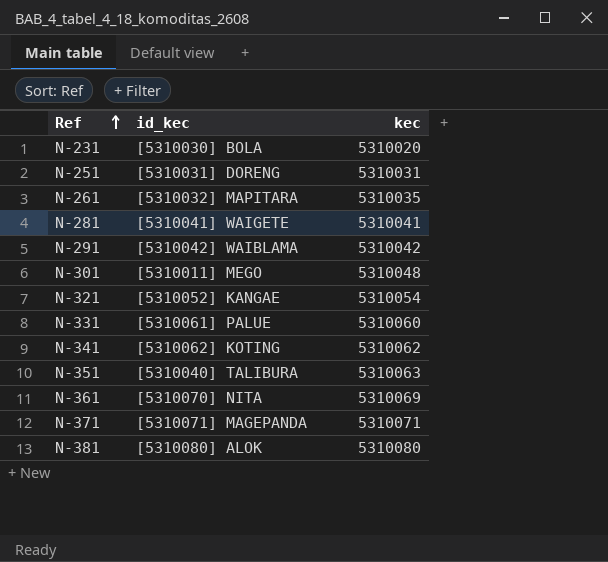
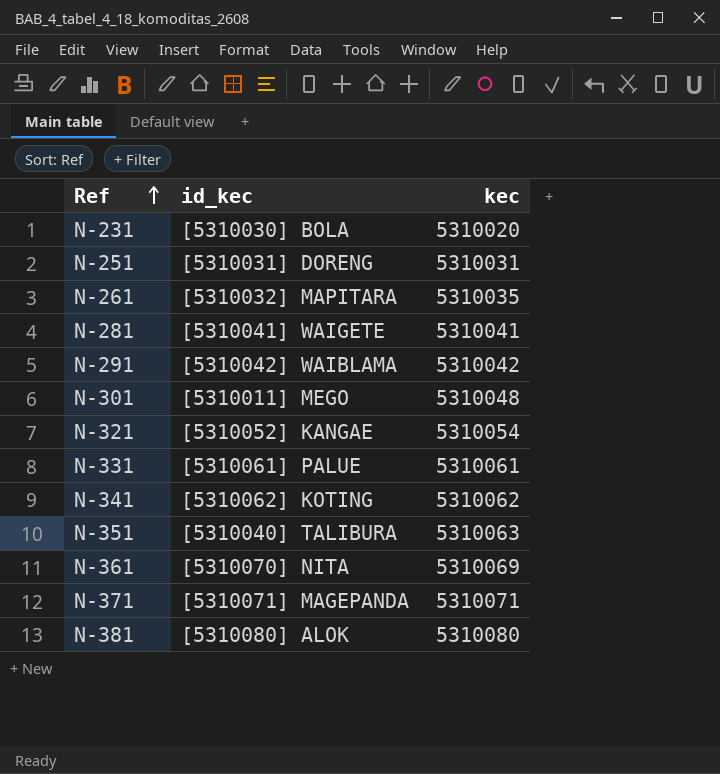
N-331 | kec: 5310060 -> 5310061

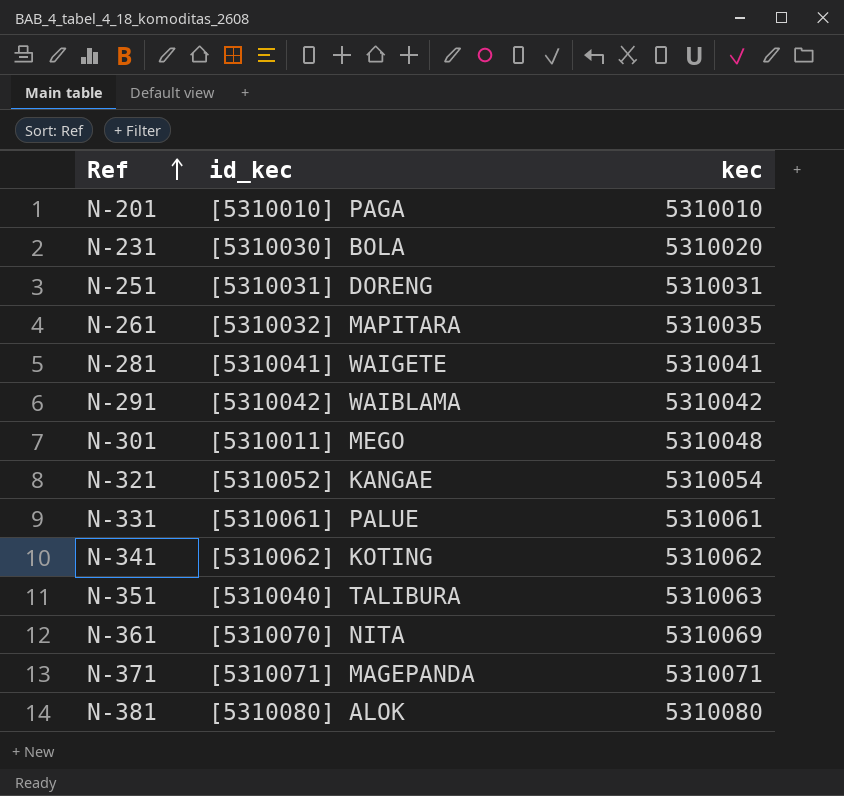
row N-201: none -> [5310010] PAGA | 5310010

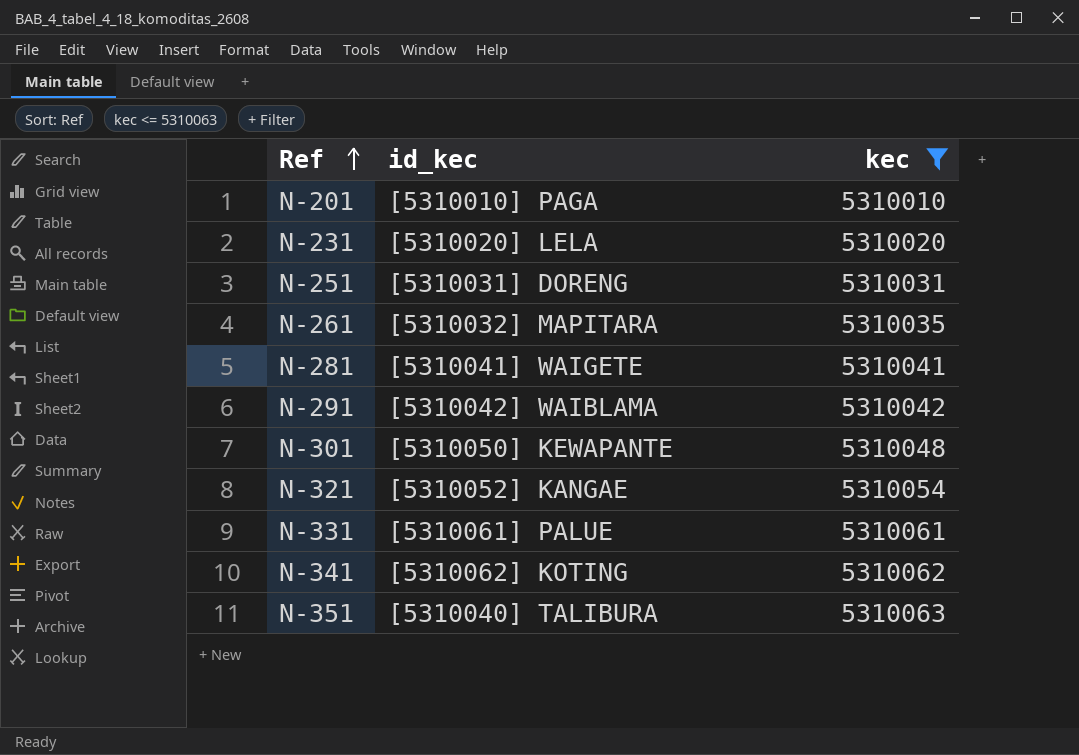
filter: none -> kec <= 5310063
N-231 | id_kec: [5310030] BOLA -> [5310020] LELA
N-301 | id_kec: [5310011] MEGO -> [5310050] KEWAPANTE

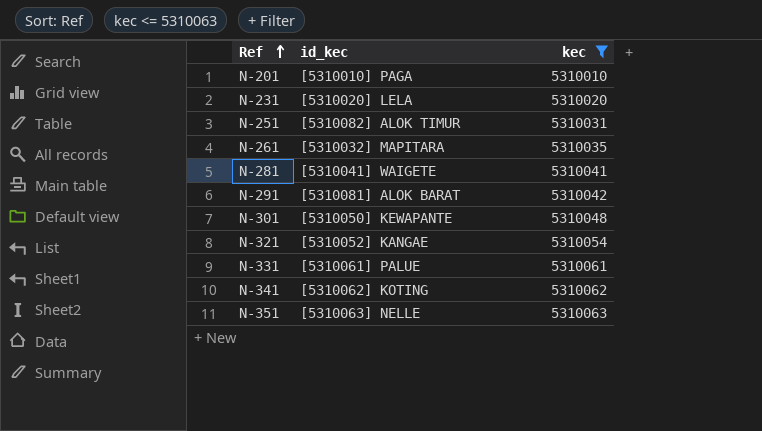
N-251 | id_kec: [5310031] DORENG -> [5310082] ALOK TIMUR
N-291 | id_kec: [5310042] WAIBLAMA -> [5310081] ALOK BARAT
N-351 | id_kec: [5310040] TALIBURA -> [5310063] NELLE

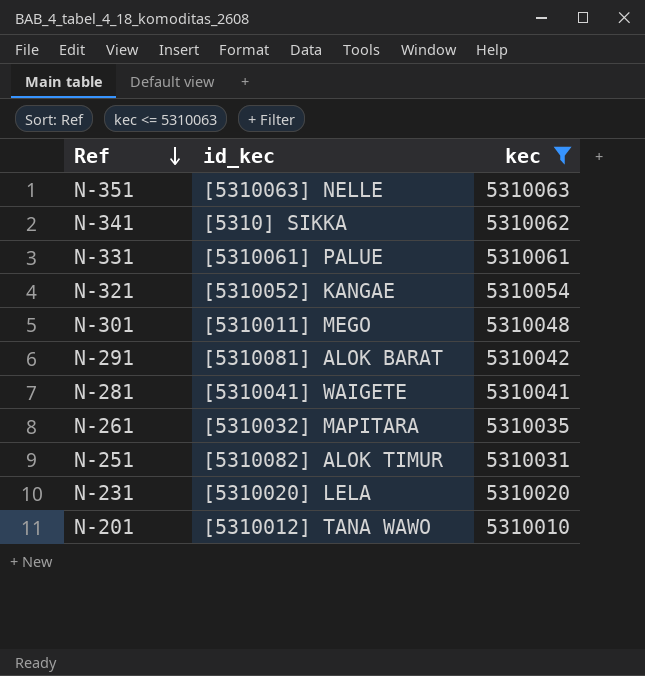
row order: Ref ascending -> Ref descending
N-341 | id_kec: [5310062] KOTING -> [5310] SIKKA
N-301 | id_kec: [5310050] KEWAPANTE -> [5310011] MEGO
N-201 | id_kec: [5310010] PAGA -> [5310012] TANA WAWO

